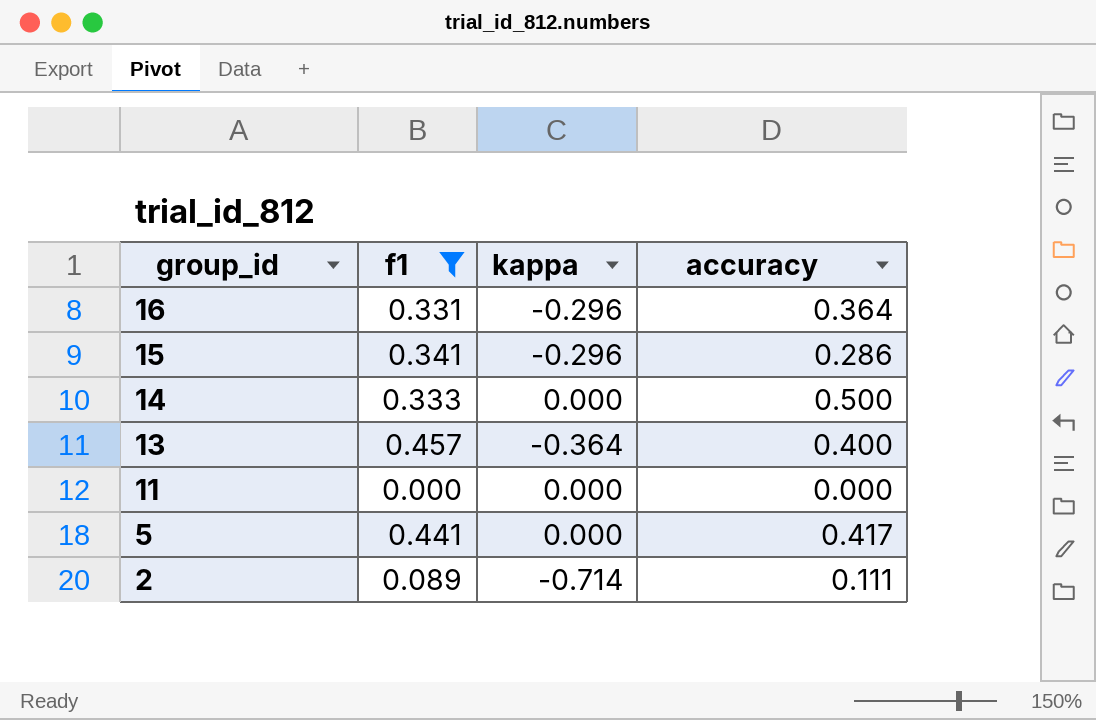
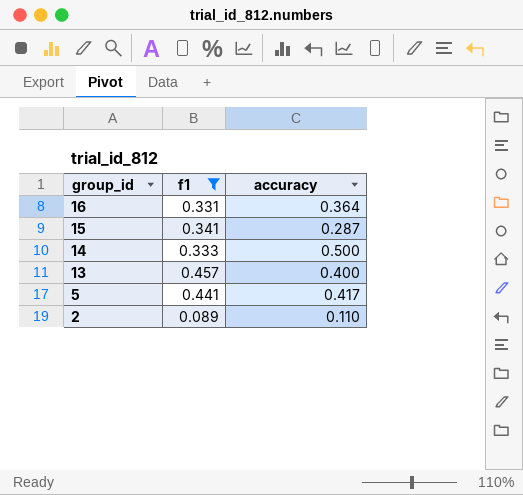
column kappa | position: 3 -> none
row 11: 0.000 | 0.000 | 0.000 -> none
15 | accuracy: 0.286 -> 0.287
2 | accuracy: 0.111 -> 0.110

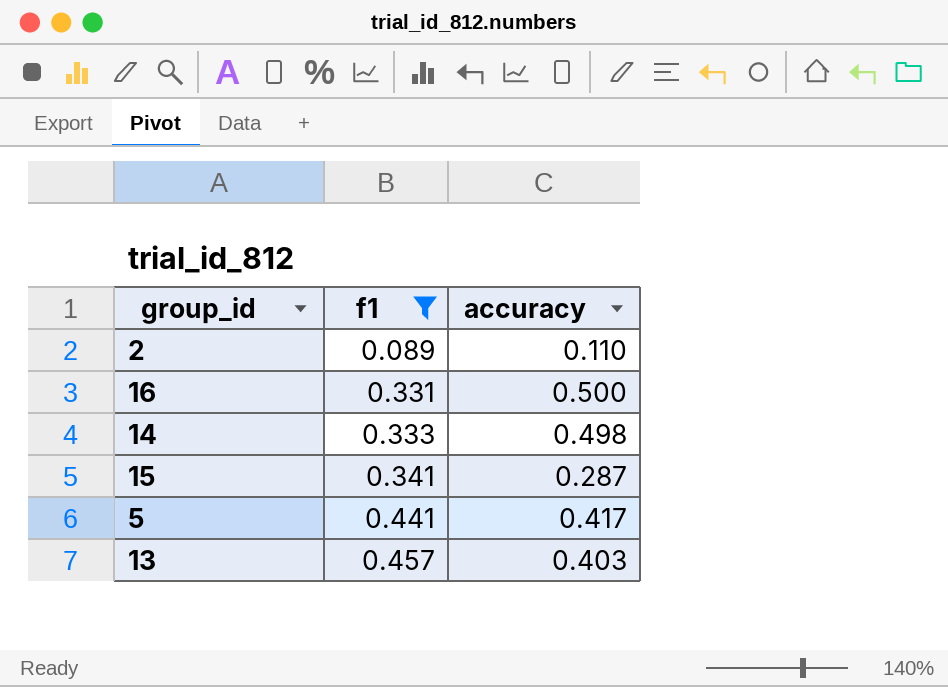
row order: group_id descending -> f1 ascending
16 | accuracy: 0.364 -> 0.500
14 | accuracy: 0.500 -> 0.498
13 | accuracy: 0.400 -> 0.403

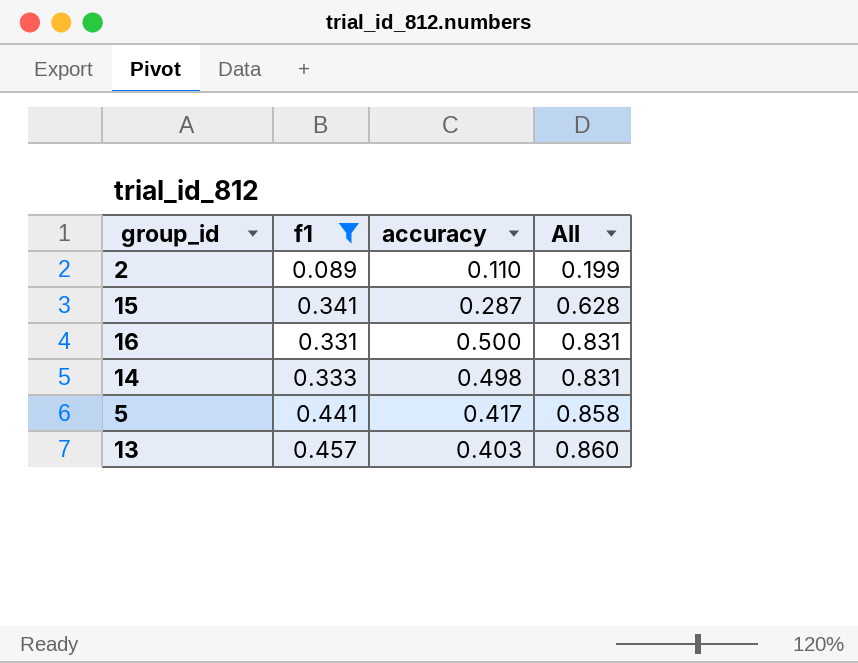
row order: f1 ascending -> All ascending
column All | formula: none -> [f1] + [accuracy]

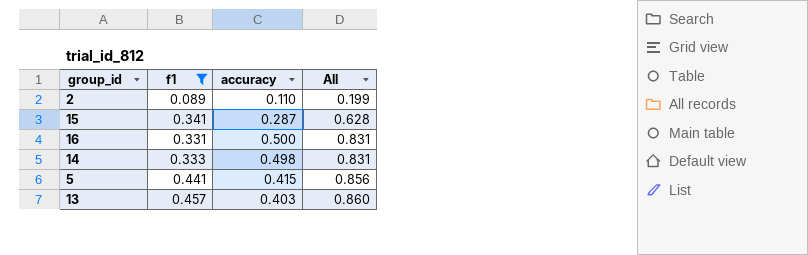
5 | accuracy: 0.417 -> 0.415
5 | All: 0.858 -> 0.856

